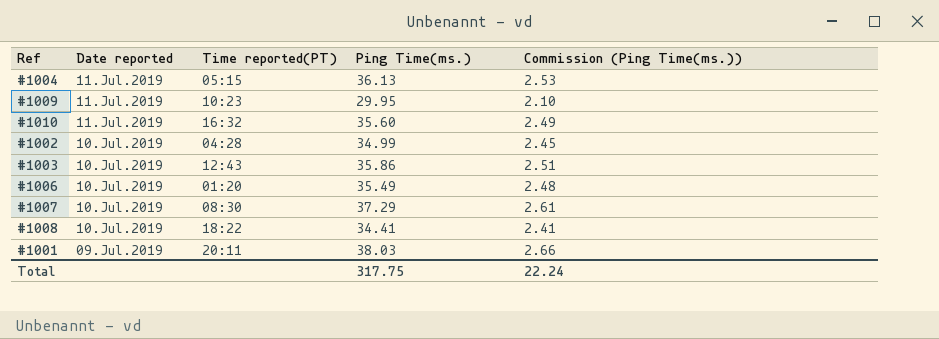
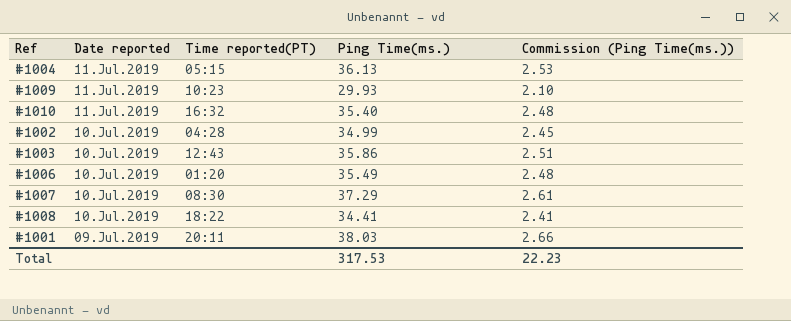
#1009 | Ping Time(ms.): 29.95 -> 29.93
#1010 | Ping Time(ms.): 35.60 -> 35.40
#1010 | Commission (Ping Time(ms.)): 2.49 -> 2.48
Total | Ping Time(ms.): 317.75 -> 317.53
Total | Commission (Ping Time(ms.)): 22.24 -> 22.23

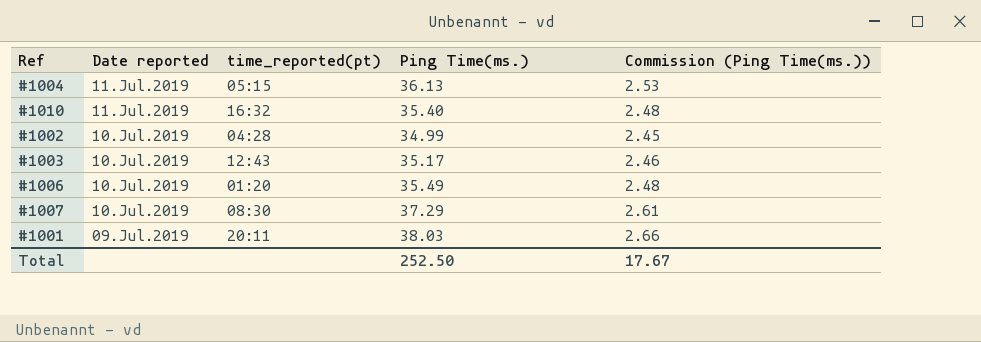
column name: Time reported(PT) -> time_reported(pt)
row #1009: 11.Jul.2019 | 10:23 | 29.93 | 2.10 -> none
row #1008: 10.Jul.2019 | 18:22 | 34.41 | 2.41 -> none
#1003 | Ping Time(ms.): 35.86 -> 35.17
#1003 | Commission (Ping Time(ms.)): 2.51 -> 2.46
Total | Ping Time(ms.): 317.53 -> 252.50
Total | Commission (Ping Time(ms.)): 22.23 -> 17.67

